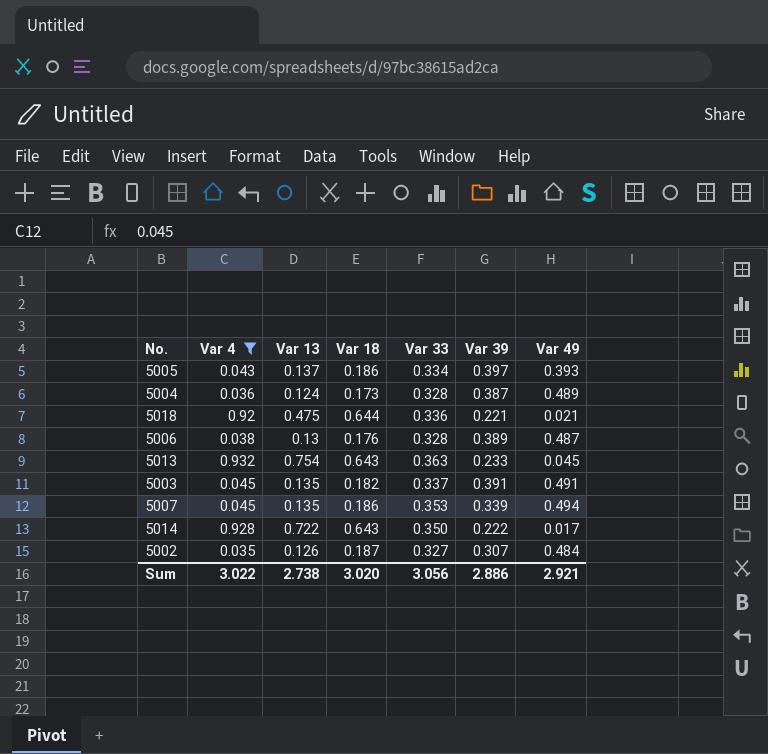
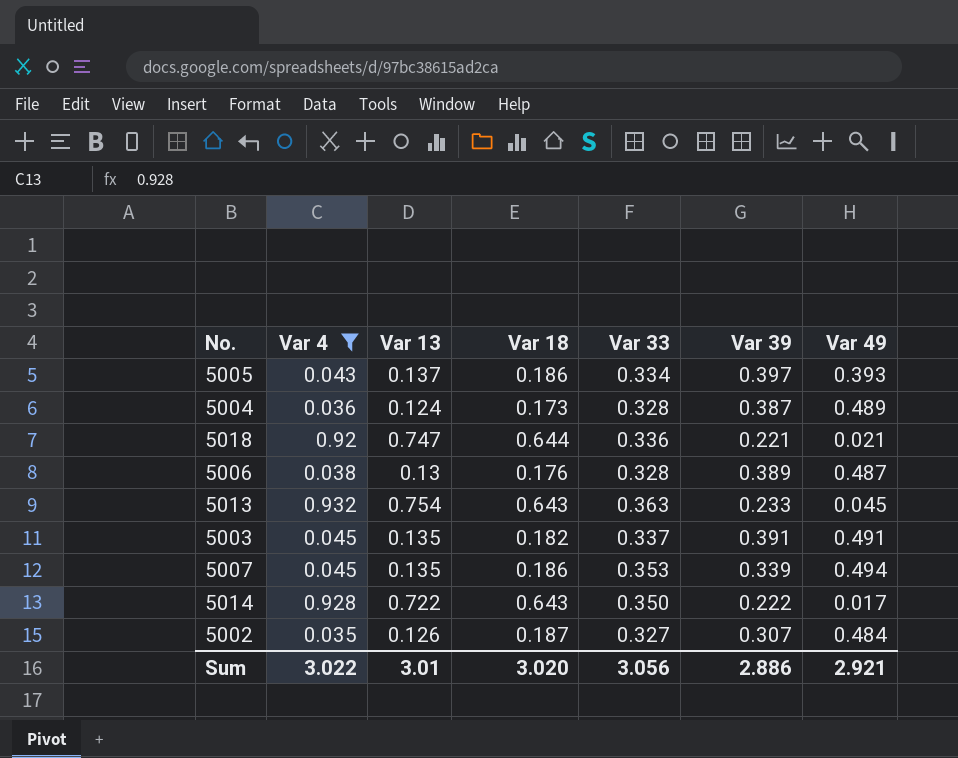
5018 | Var 13: 0.475 -> 0.747
Sum | Var 13: 2.738 -> 3.01

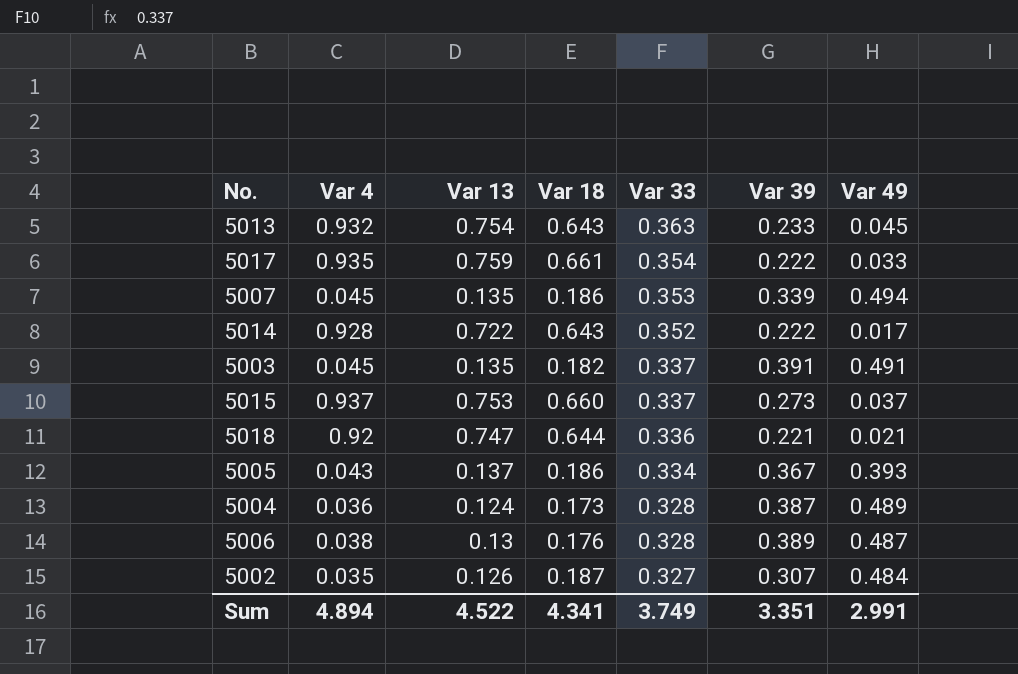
filter: Var 4 <= 0.932 -> none
row order: none -> Var 33 descending
5014 | Var 33: 0.350 -> 0.352
5005 | Var 39: 0.397 -> 0.367
Sum | Var 4: 3.022 -> 4.894
Sum | Var 13: 3.01 -> 4.522
Sum | Var 18: 3.020 -> 4.341
Sum | Var 33: 3.056 -> 3.749
Sum | Var 39: 2.886 -> 3.351
Sum | Var 49: 2.921 -> 2.991

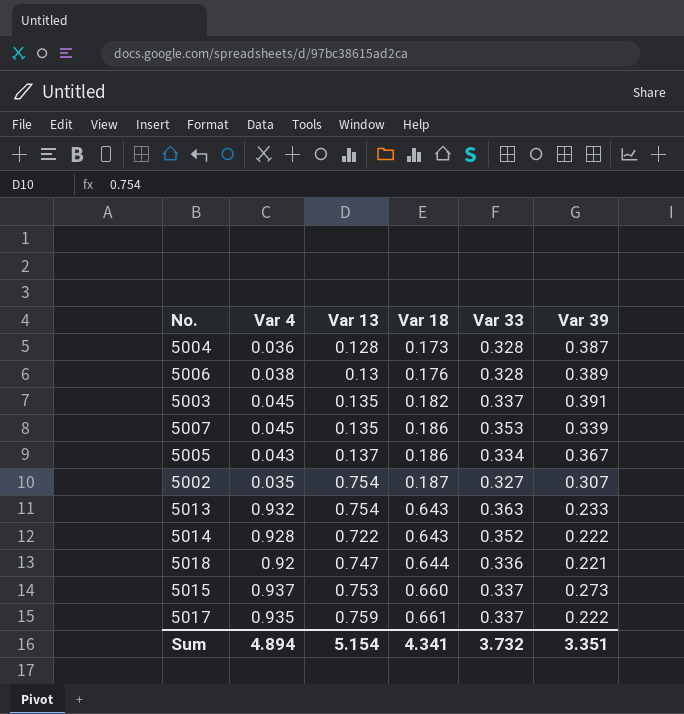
row order: Var 33 descending -> Var 18 ascending
column Var 49 | position: 7 -> none
5004 | Var 13: 0.124 -> 0.128
5002 | Var 13: 0.126 -> 0.754
5017 | Var 33: 0.354 -> 0.337
Sum | Var 13: 4.522 -> 5.154
Sum | Var 33: 3.749 -> 3.732

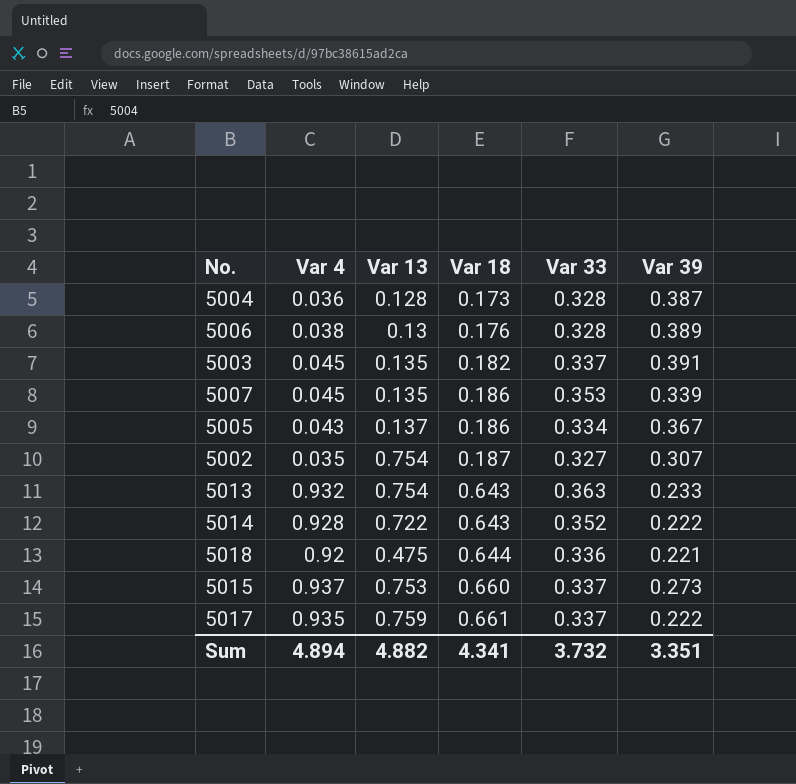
5018 | Var 13: 0.747 -> 0.475
Sum | Var 13: 5.154 -> 4.882

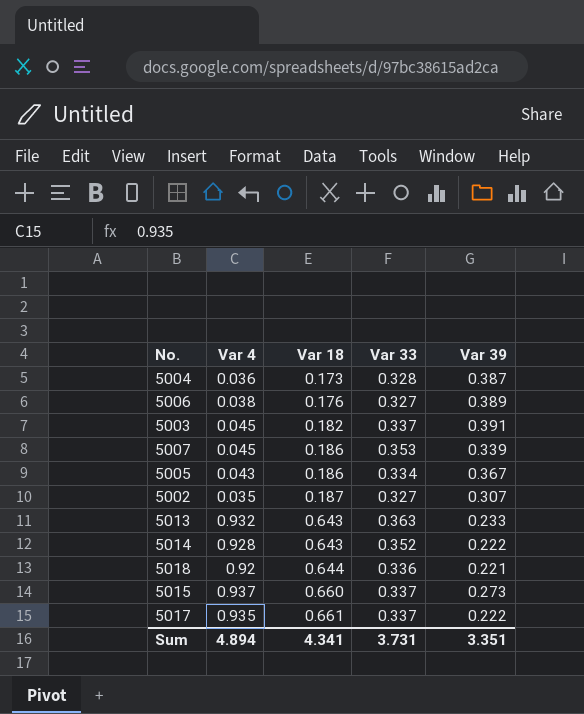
column Var 13 | position: 3 -> none
5006 | Var 33: 0.328 -> 0.327
Sum | Var 33: 3.732 -> 3.731

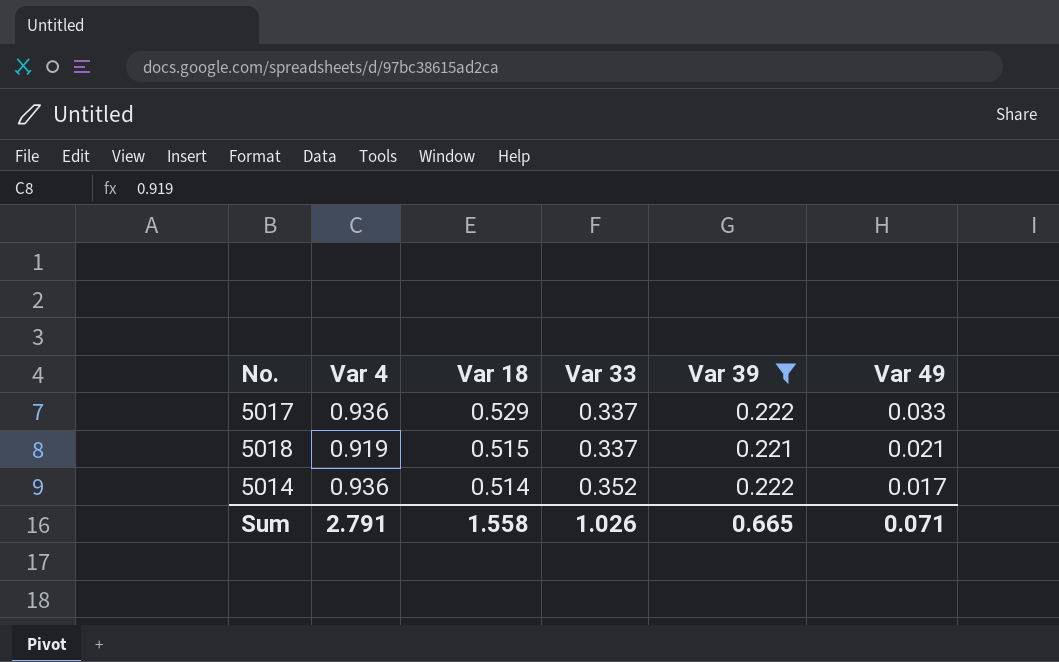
filter: none -> Var 39 <= 0.222
row order: Var 18 ascending -> Var 18 descending
column Var 49 | position: none -> 6
5017 | Var 4: 0.935 -> 0.936
5017 | Var 18: 0.661 -> 0.529
5018 | Var 4: 0.92 -> 0.919
5018 | Var 18: 0.644 -> 0.515
5018 | Var 33: 0.336 -> 0.337
5014 | Var 4: 0.928 -> 0.936
5014 | Var 18: 0.643 -> 0.514
Sum | Var 4: 4.894 -> 2.791
Sum | Var 18: 4.341 -> 1.558
Sum | Var 33: 3.731 -> 1.026
Sum | Var 39: 3.351 -> 0.665

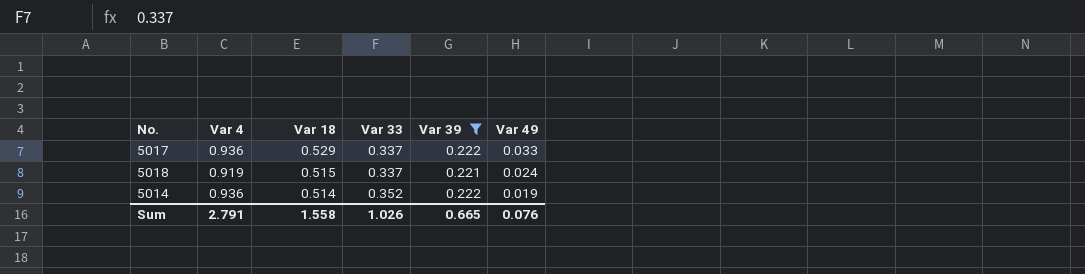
5018 | Var 49: 0.021 -> 0.024
5014 | Var 49: 0.017 -> 0.019
Sum | Var 49: 0.071 -> 0.076

